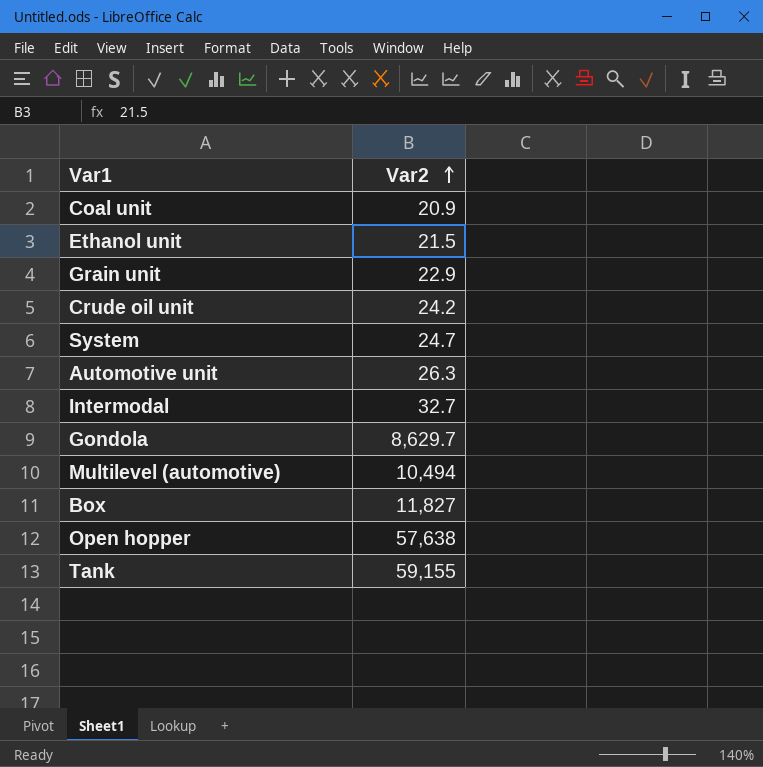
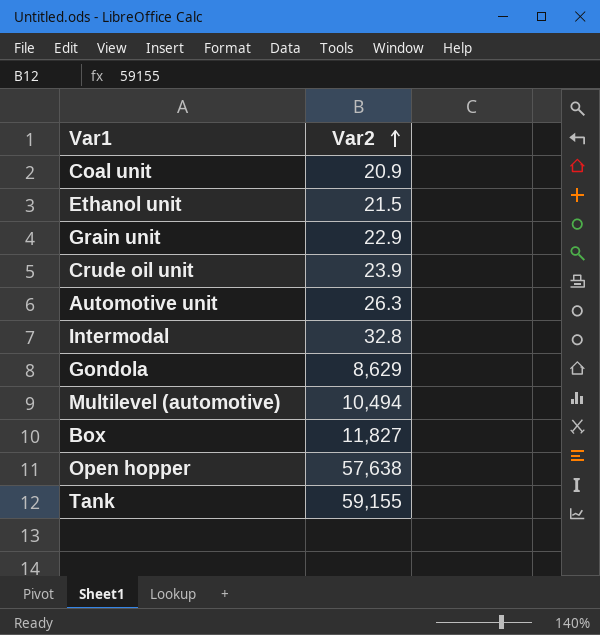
row System: 24.7 -> none
Crude oil unit | Var2: 24.2 -> 23.9
Intermodal | Var2: 32.7 -> 32.8
Gondola | Var2: 8,629.7 -> 8,629

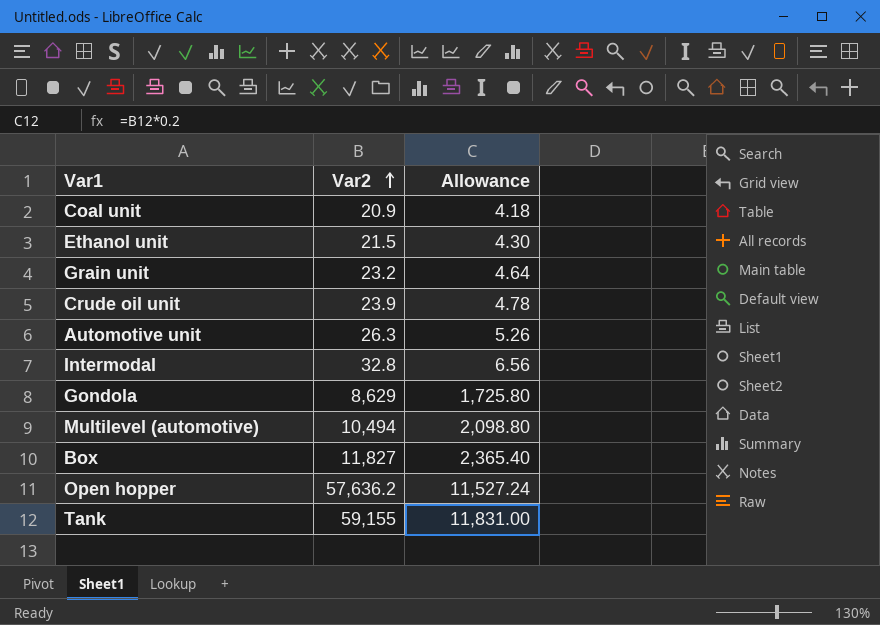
column Allowance | formula: none -> [Var2] * 0.2
Grain unit | Var2: 22.9 -> 23.2
Open hopper | Var2: 57,638 -> 57,636.2

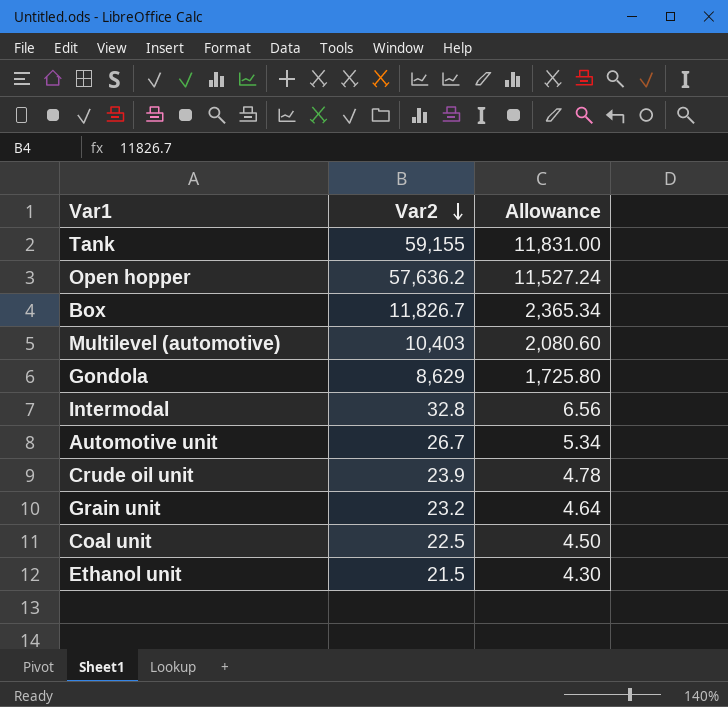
row order: Var2 ascending -> Var2 descending
Box | Var2: 11,827 -> 11,826.7
Box | Allowance: 2,365.40 -> 2,365.34
Multilevel (automotive) | Var2: 10,494 -> 10,403
Multilevel (automotive) | Allowance: 2,098.80 -> 2,080.60
Automotive unit | Var2: 26.3 -> 26.7
Automotive unit | Allowance: 5.26 -> 5.34
Coal unit | Var2: 20.9 -> 22.5
Coal unit | Allowance: 4.18 -> 4.50

